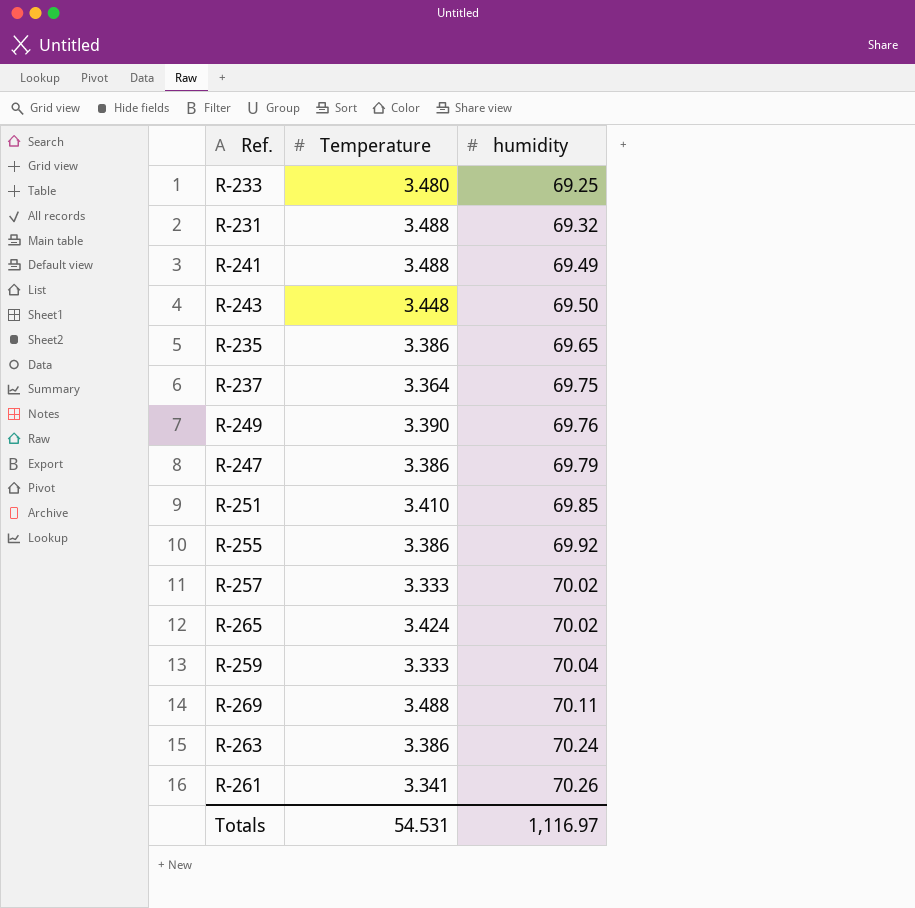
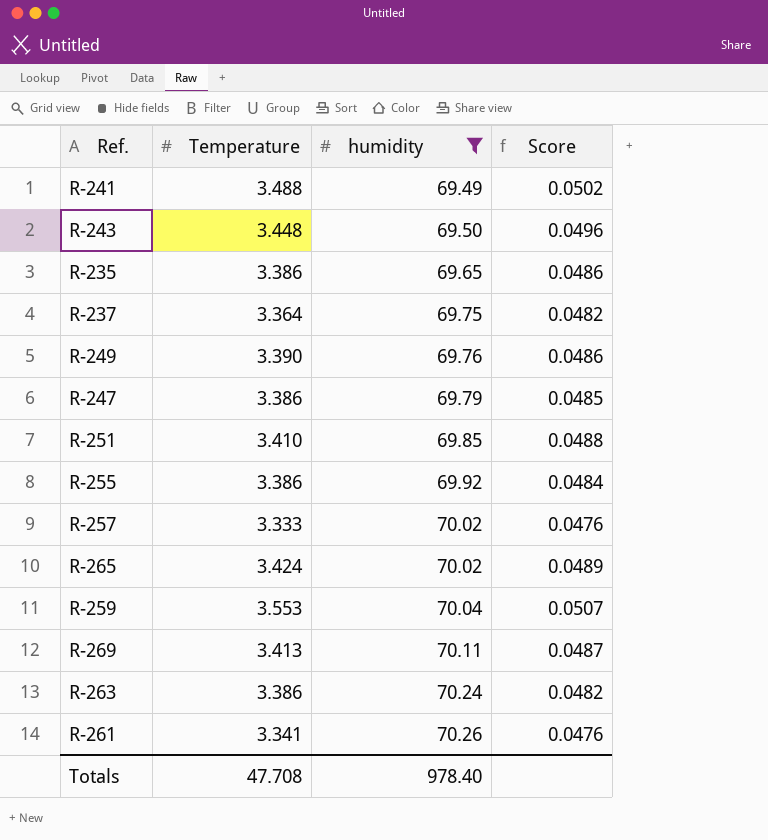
filter: none -> humidity >= 69.49
column Score | formula: none -> [Temperature] / [humidity]
R-259 | Temperature: 3.333 -> 3.553
R-269 | Temperature: 3.488 -> 3.413
Totals | Temperature: 54.531 -> 47.708
Totals | humidity: 1,116.97 -> 978.40

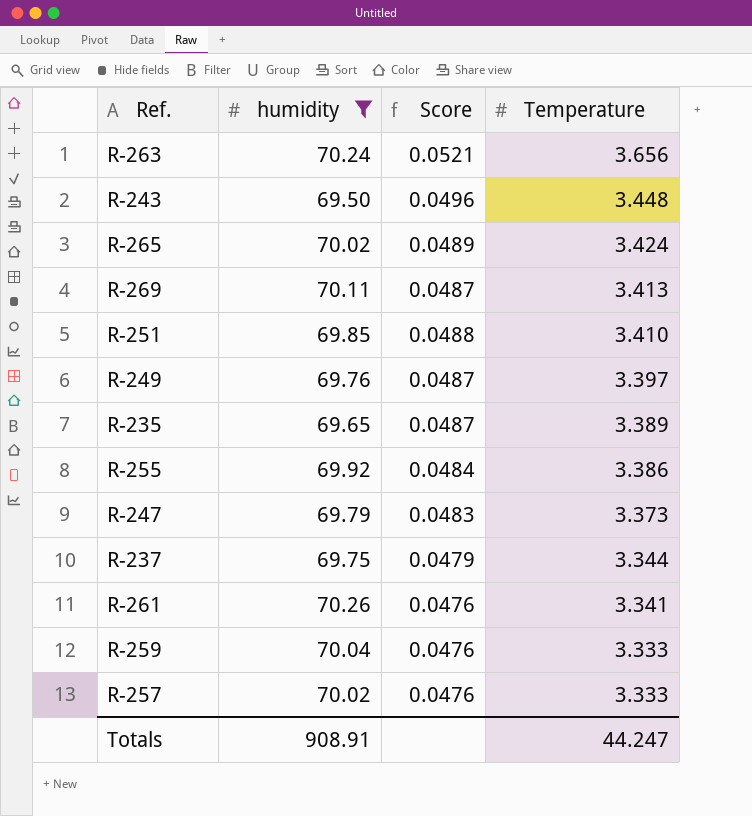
row order: humidity ascending -> Temperature descending
column Temperature | position: 2 -> 4
row R-241: 3.488 | 69.49 | 0.0502 -> none
R-263 | Score: 0.0482 -> 0.0521
R-263 | Temperature: 3.386 -> 3.656
R-249 | Score: 0.0486 -> 0.0487
R-249 | Temperature: 3.390 -> 3.397
R-235 | Score: 0.0486 -> 0.0487
R-235 | Temperature: 3.386 -> 3.389
R-247 | Score: 0.0485 -> 0.0483
R-247 | Temperature: 3.386 -> 3.373
R-237 | Score: 0.0482 -> 0.0479
R-237 | Temperature: 3.364 -> 3.344
R-259 | Score: 0.0507 -> 0.0476
R-259 | Temperature: 3.553 -> 3.333
Totals | humidity: 978.40 -> 908.91
Totals | Temperature: 47.708 -> 44.247

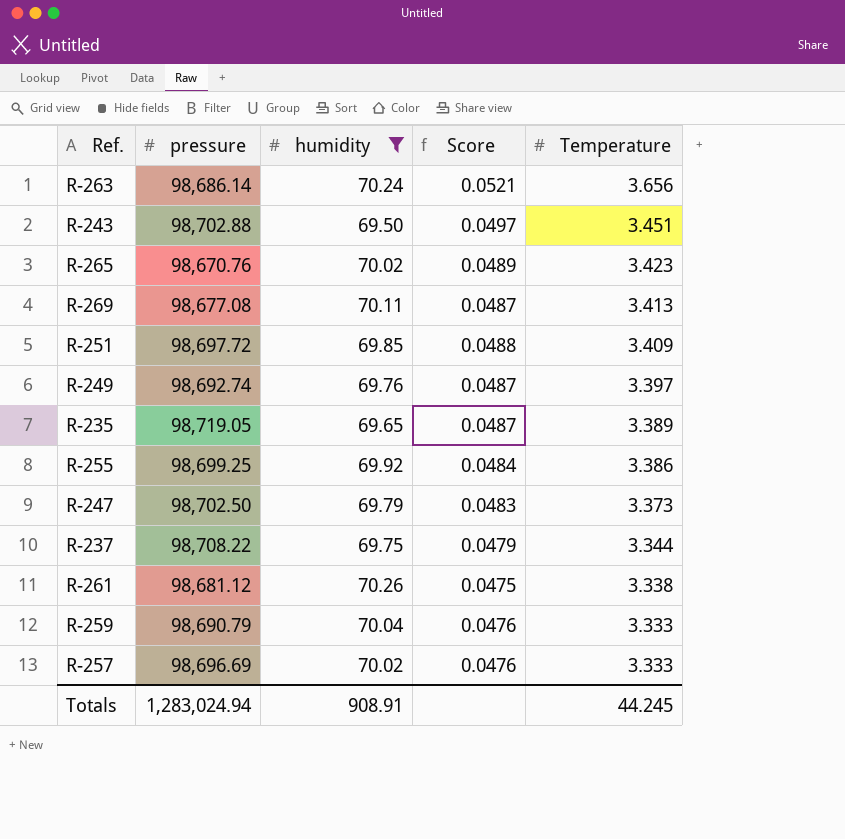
column pressure | position: none -> 2
R-243 | Score: 0.0496 -> 0.0497
R-243 | Temperature: 3.448 -> 3.451
R-265 | Temperature: 3.424 -> 3.423
R-251 | Temperature: 3.410 -> 3.409
R-261 | Score: 0.0476 -> 0.0475
R-261 | Temperature: 3.341 -> 3.338
Totals | Temperature: 44.247 -> 44.245

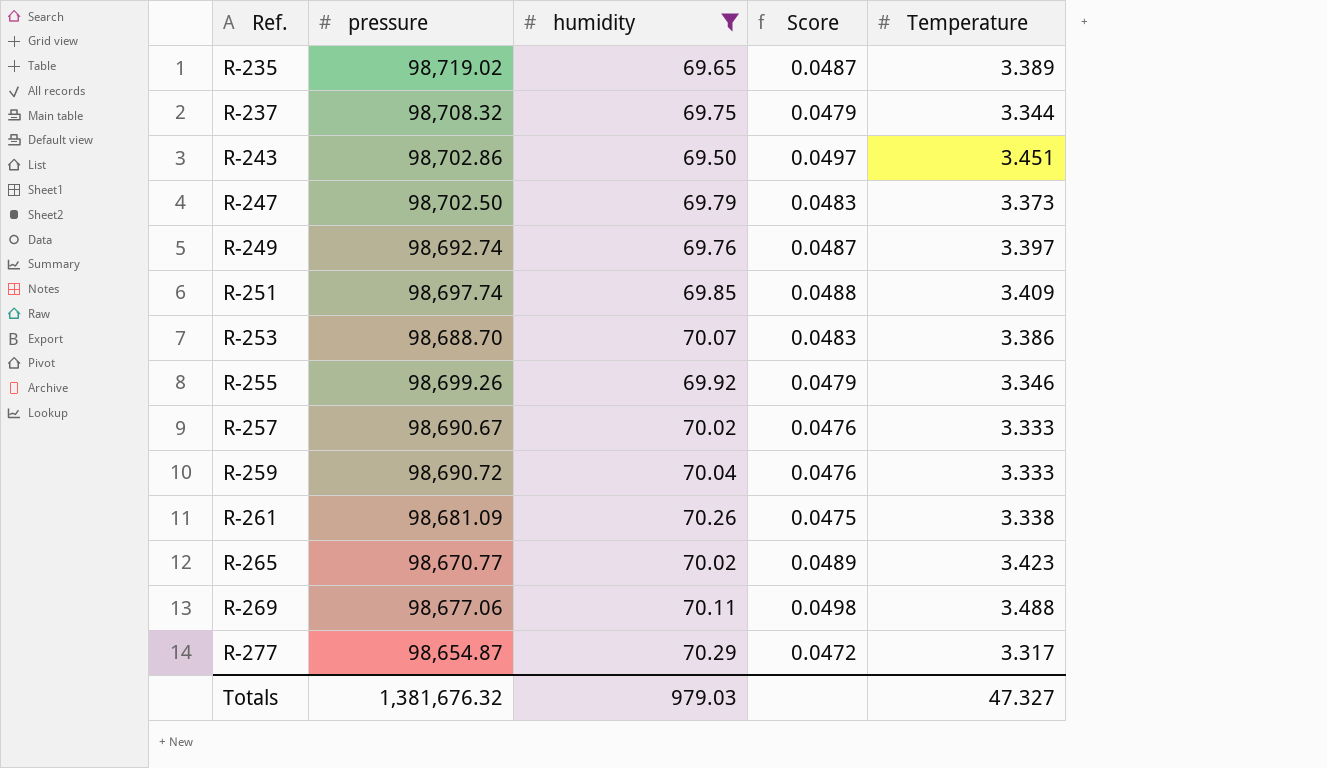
row order: Temperature descending -> Ref. ascending
row R-263: 98,686.14 | 70.24 | 0.0521 | 3.656 -> none
R-235 | pressure: 98,719.05 -> 98,719.02
R-237 | pressure: 98,708.22 -> 98,708.32
R-243 | pressure: 98,702.88 -> 98,702.86
R-251 | pressure: 98,697.72 -> 98,697.74
row R-253: none -> 98,688.70 | 70.07 | 0.0483 | 3.386
R-255 | pressure: 98,699.25 -> 98,699.26
R-255 | Score: 0.0484 -> 0.0479
R-255 | Temperature: 3.386 -> 3.346
R-257 | pressure: 98,696.69 -> 98,690.67
R-259 | pressure: 98,690.79 -> 98,690.72
R-261 | pressure: 98,681.12 -> 98,681.09
R-265 | pressure: 98,670.76 -> 98,670.77
R-269 | pressure: 98,677.08 -> 98,677.06
R-269 | Score: 0.0487 -> 0.0498
R-269 | Temperature: 3.413 -> 3.488
row R-277: none -> 98,654.87 | 70.29 | 0.0472 | 3.317
Totals | pressure: 1,283,024.94 -> 1,381,676.32
Totals | humidity: 908.91 -> 979.03
Totals | Temperature: 44.245 -> 47.327

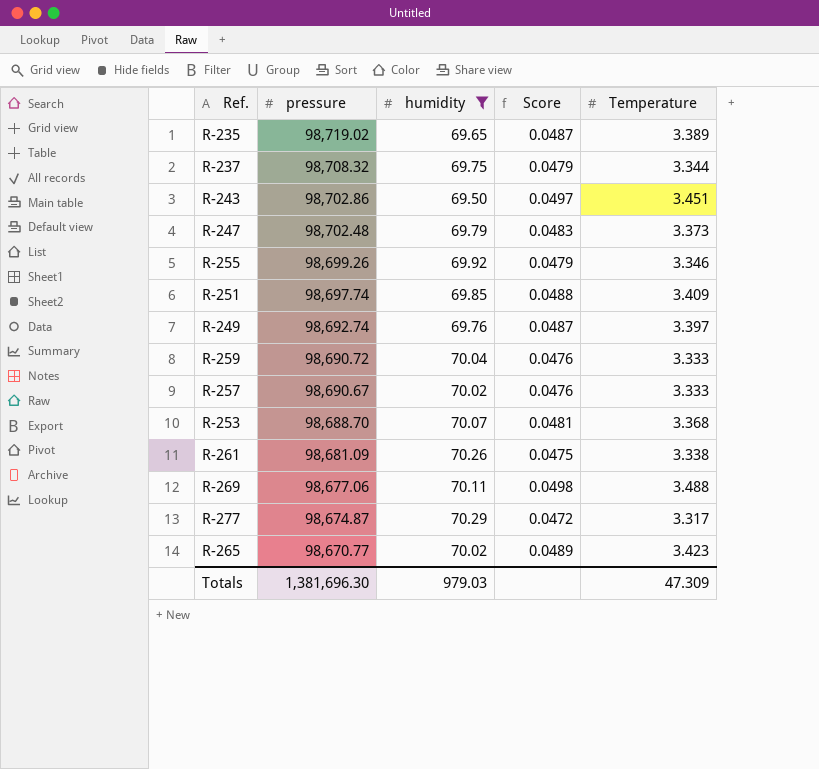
row order: Ref. ascending -> pressure descending
R-247 | pressure: 98,702.50 -> 98,702.48
R-253 | Score: 0.0483 -> 0.0481
R-253 | Temperature: 3.386 -> 3.368
R-277 | pressure: 98,654.87 -> 98,674.87
Totals | pressure: 1,381,676.32 -> 1,381,696.30
Totals | Temperature: 47.327 -> 47.309

